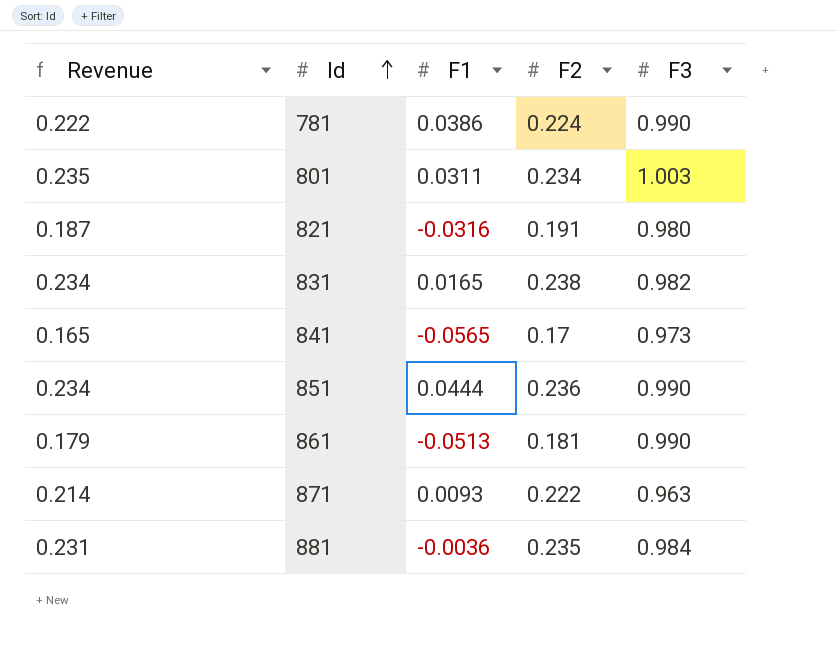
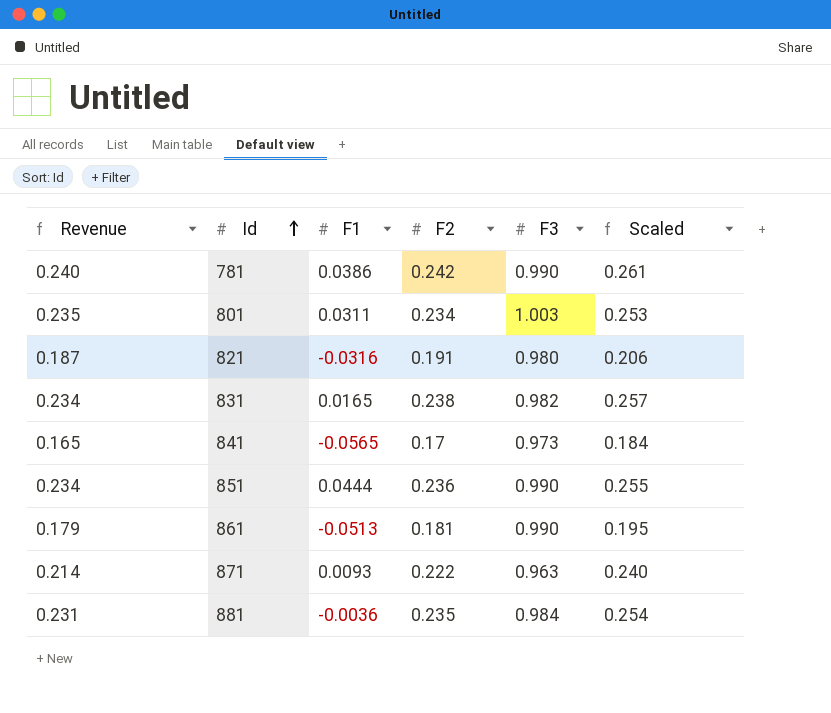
column Scaled | formula: none -> [F2] * 1.08
781 | Revenue: 0.222 -> 0.240
781 | F2: 0.224 -> 0.242

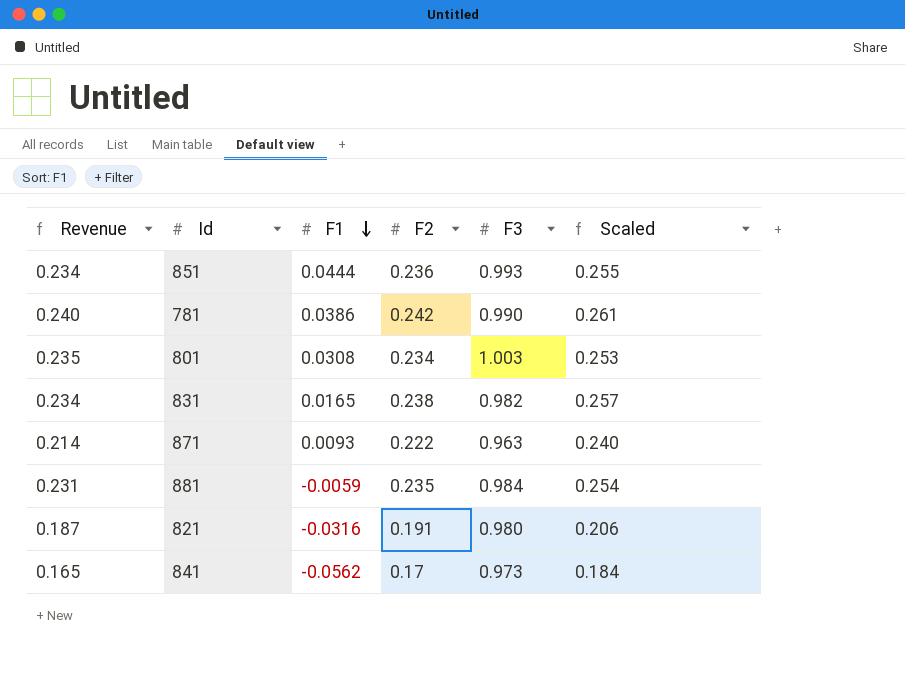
row order: Id ascending -> F1 descending
row 861: 0.179 | -0.0513 | 0.181 | 0.990 | 0.195 -> none
851 | F3: 0.990 -> 0.993
801 | F1: 0.0311 -> 0.0308
881 | F1: -0.0036 -> -0.0059
841 | F1: -0.0565 -> -0.0562

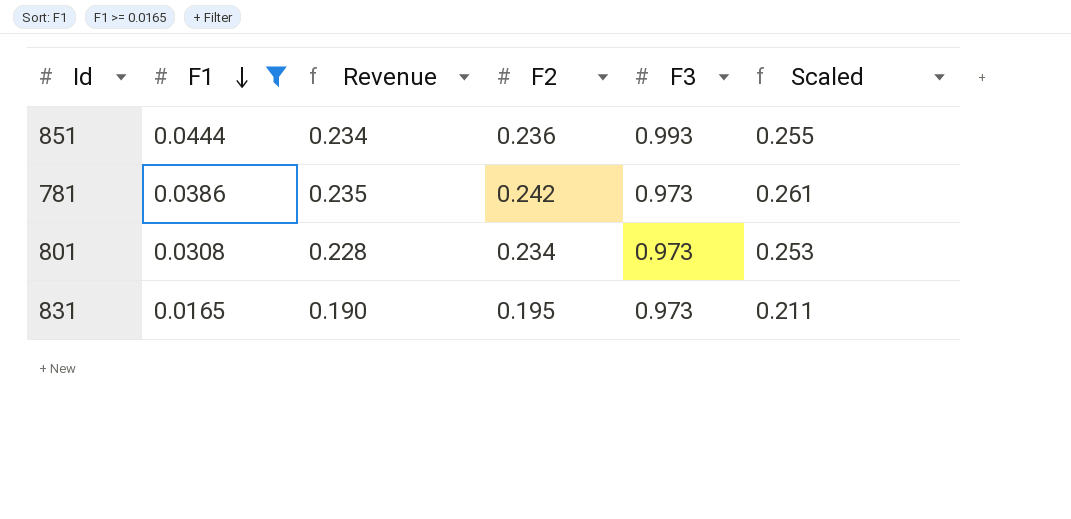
filter: none -> F1 >= 0.0165
column Revenue | position: 1 -> 3
781 | Revenue: 0.240 -> 0.235
781 | F3: 0.990 -> 0.973
801 | Revenue: 0.235 -> 0.228
801 | F3: 1.003 -> 0.973
831 | Revenue: 0.234 -> 0.190
831 | F2: 0.238 -> 0.195
831 | F3: 0.982 -> 0.973
831 | Scaled: 0.257 -> 0.211

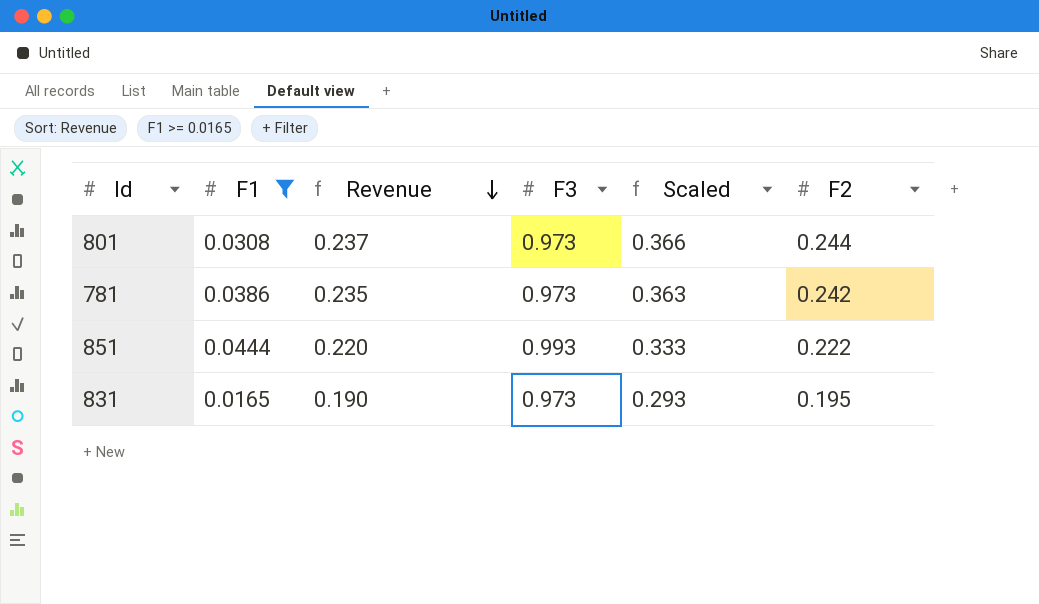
row order: F1 descending -> Revenue descending
column Scaled | formula: [F2] * 1.08 -> [F2] * 1.5
column F2 | position: 4 -> 6
801 | Revenue: 0.228 -> 0.237
801 | F2: 0.234 -> 0.244
851 | Revenue: 0.234 -> 0.220
851 | F2: 0.236 -> 0.222

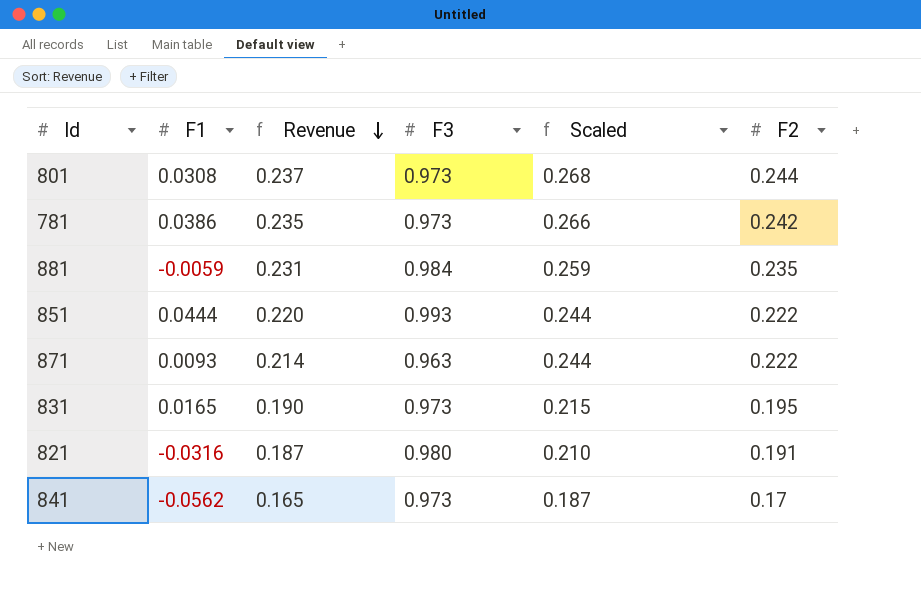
filter: F1 >= 0.0165 -> none
column Scaled | formula: [F2] * 1.5 -> [F2] * 1.1

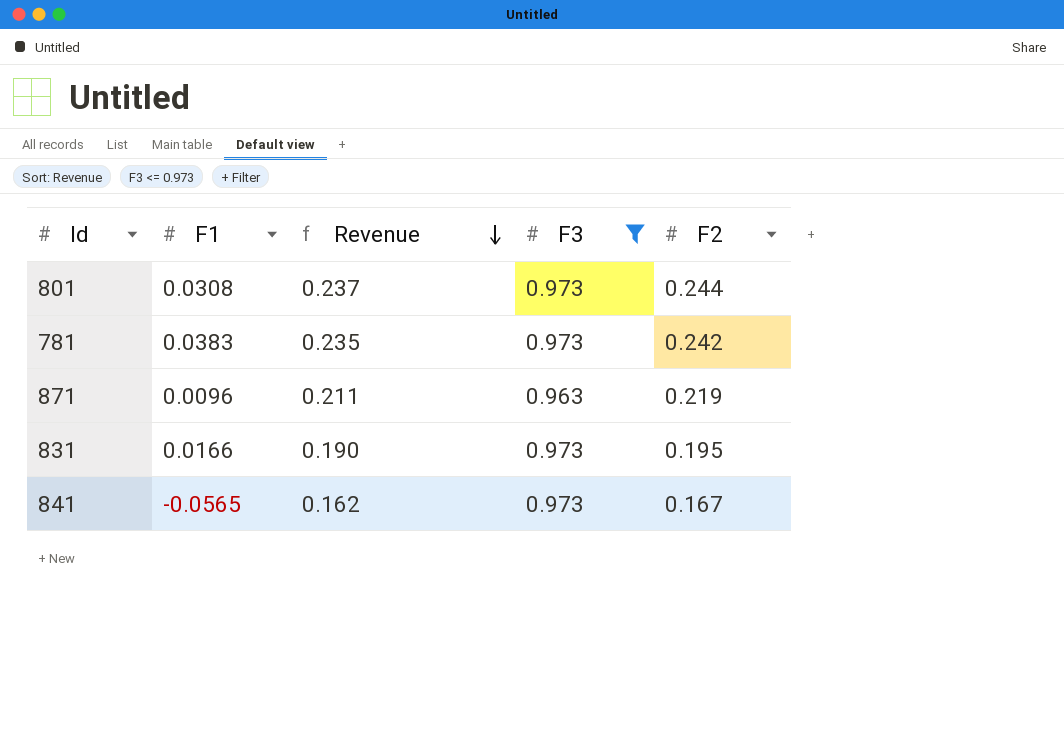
filter: none -> F3 <= 0.973
column Scaled | formula: [F2] * 1.1 -> none
781 | F1: 0.0386 -> 0.0383
871 | F1: 0.0093 -> 0.0096
871 | Revenue: 0.214 -> 0.211
871 | F2: 0.222 -> 0.219
831 | F1: 0.0165 -> 0.0166
841 | F1: -0.0562 -> -0.0565
841 | Revenue: 0.165 -> 0.162
841 | F2: 0.17 -> 0.167

